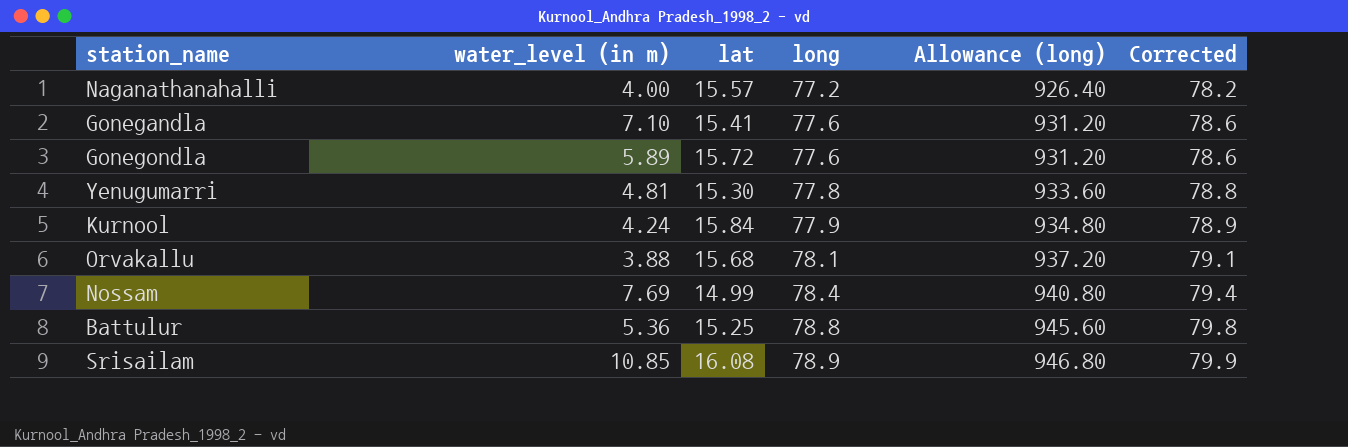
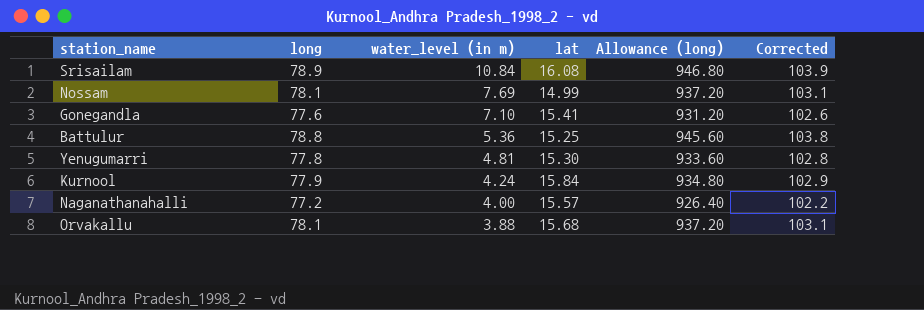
row order: long ascending -> water_level (in m) descending
column long | position: 4 -> 2
column Corrected | formula: [long] + 1 -> [long] + 25
row Gonegondla: 5.89 | 15.72 | 77.6 | 931.20 | 78.6 -> none
Srisailam | water_level (in m): 10.85 -> 10.84
Nossam | long: 78.4 -> 78.1
Nossam | Allowance (long): 940.80 -> 937.20

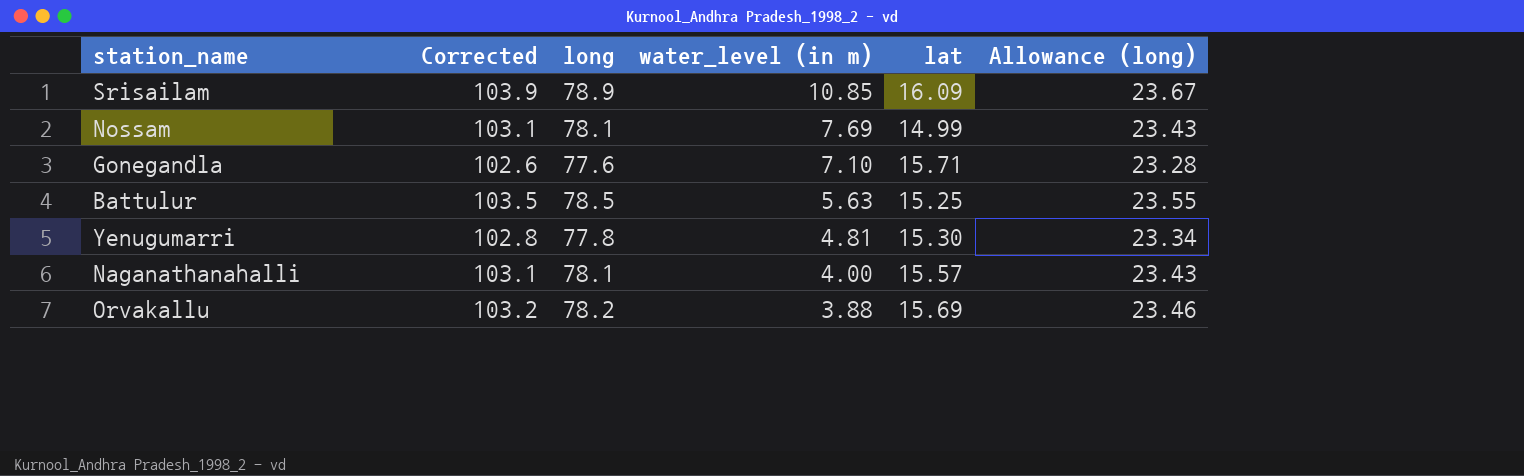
column Corrected | position: 6 -> 2
column Allowance (long) | formula: [long] * 12 -> [long] * 0.3
row Kurnool: 77.9 | 4.24 | 15.84 | 934.80 | 102.9 -> none
Srisailam | water_level (in m): 10.84 -> 10.85
Srisailam | lat: 16.08 -> 16.09
Gonegandla | lat: 15.41 -> 15.71
Battulur | Corrected: 103.8 -> 103.5
Battulur | long: 78.8 -> 78.5
Battulur | water_level (in m): 5.36 -> 5.63
Naganathanahalli | Corrected: 102.2 -> 103.1
Naganathanahalli | long: 77.2 -> 78.1
Orvakallu | Corrected: 103.1 -> 103.2
Orvakallu | long: 78.1 -> 78.2
Orvakallu | lat: 15.68 -> 15.69

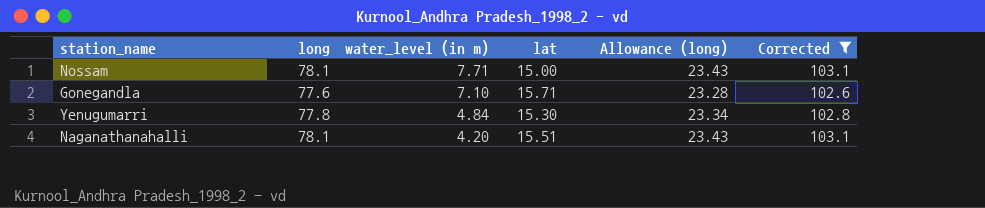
filter: none -> Corrected <= 103.1
column Corrected | position: 2 -> 6
Nossam | water_level (in m): 7.69 -> 7.71
Nossam | lat: 14.99 -> 15.00
Yenugumarri | water_level (in m): 4.81 -> 4.84
Naganathanahalli | water_level (in m): 4.00 -> 4.20
Naganathanahalli | lat: 15.57 -> 15.51

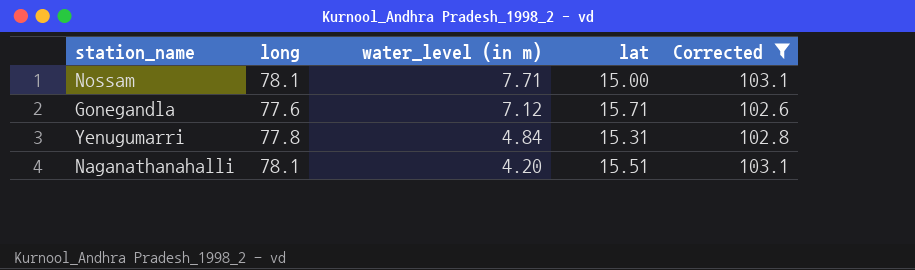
column Allowance (long) | formula: [long] * 0.3 -> none
Gonegandla | water_level (in m): 7.10 -> 7.12
Yenugumarri | lat: 15.30 -> 15.31

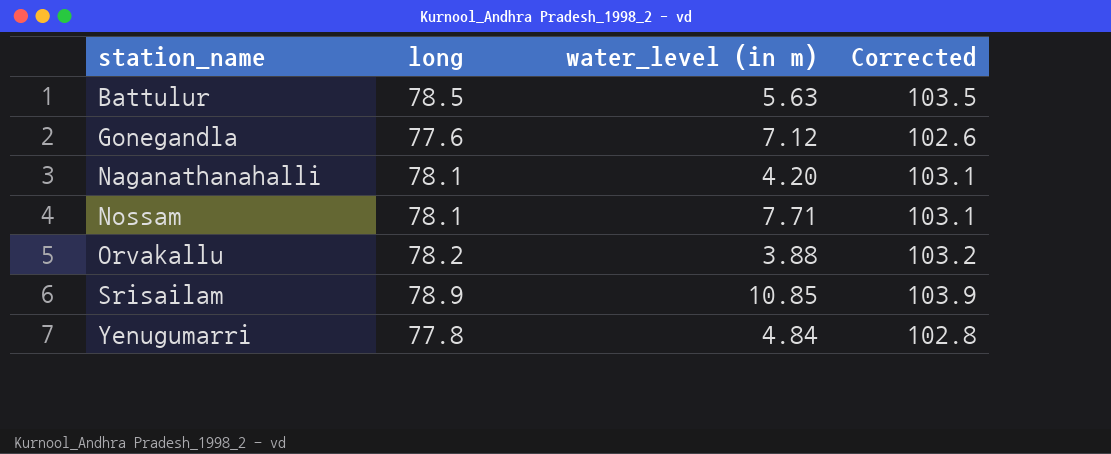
filter: Corrected <= 103.1 -> none
row order: water_level (in m) descending -> station_name ascending
column lat | position: 4 -> none

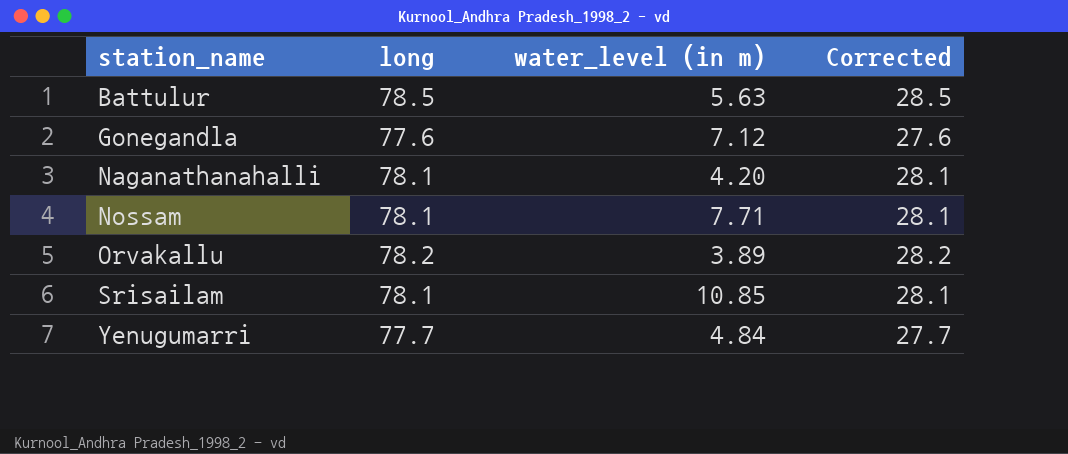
column Corrected | formula: [long] + 25 -> [long] - 50
Orvakallu | water_level (in m): 3.88 -> 3.89
Srisailam | long: 78.9 -> 78.1
Yenugumarri | long: 77.8 -> 77.7

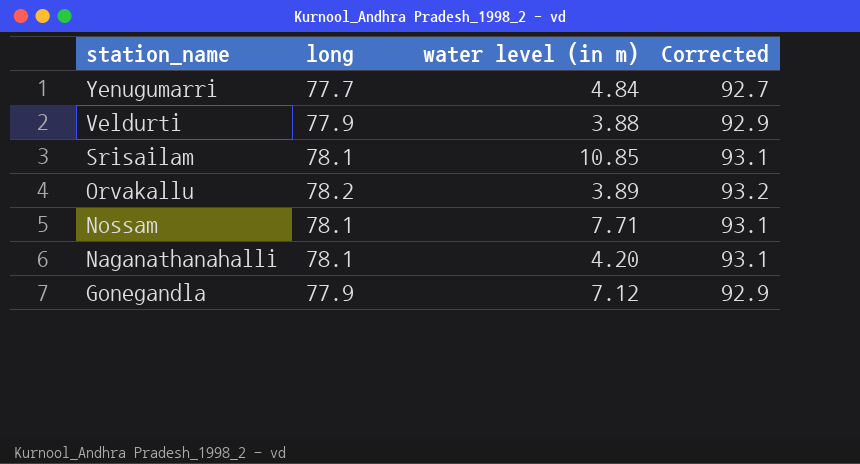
row order: station_name ascending -> station_name descending
column name: water_level (in m) -> water level (in m)
column Corrected | formula: [long] - 50 -> [long] + 15
row Battulur: 78.5 | 5.63 | 28.5 -> none
row Veldurti: none -> 77.9 | 3.88 | 92.9
Gonegandla | long: 77.6 -> 77.9

